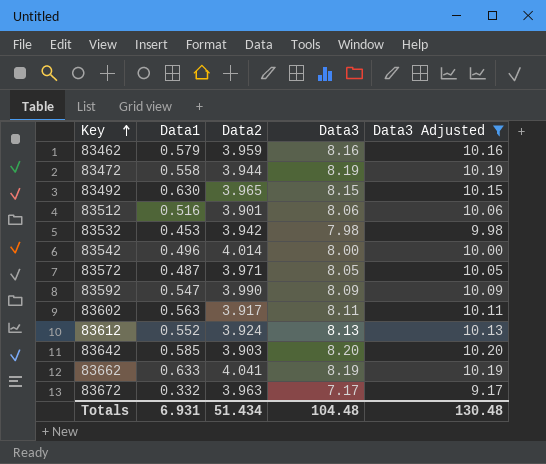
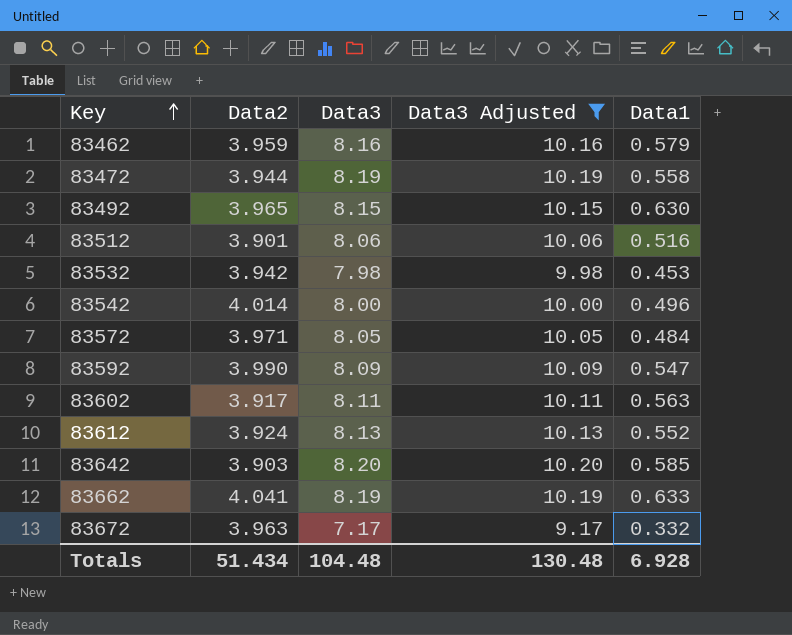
column Data1 | position: 2 -> 5
83572 | Data1: 0.487 -> 0.484
Totals | Data1: 6.931 -> 6.928

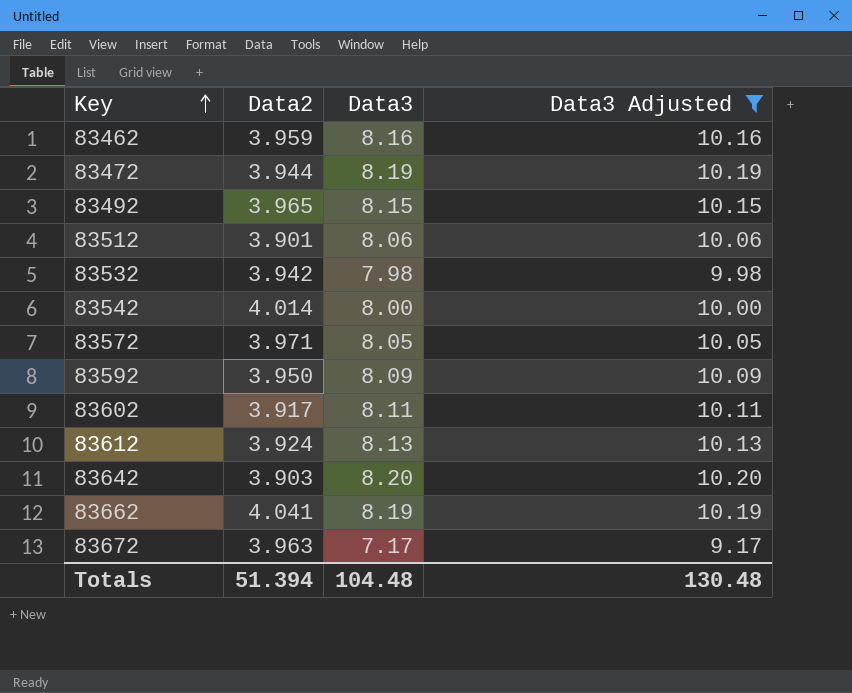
column Data1 | position: 5 -> none
83592 | Data2: 3.990 -> 3.950
Totals | Data2: 51.434 -> 51.394

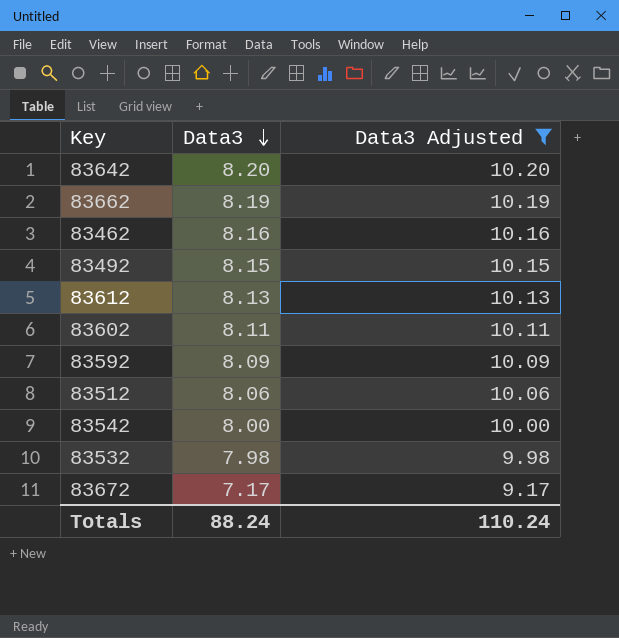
row order: Key ascending -> Data3 descending
column Data2 | position: 2 -> none
row 83472: 3.944 | 8.19 | 10.19 -> none
row 83572: 3.971 | 8.05 | 10.05 -> none
Totals | Data3: 104.48 -> 88.24
Totals | Data3 Adjusted: 130.48 -> 110.24

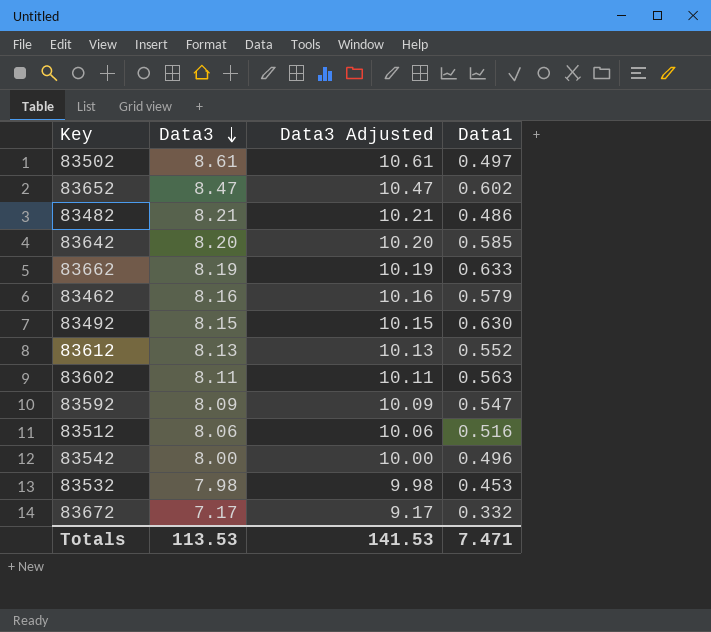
filter: Data3 Adjusted <= 10.20 -> none
column Data1 | position: none -> 4
Totals | Data3: 88.24 -> 113.53
Totals | Data3 Adjusted: 110.24 -> 141.53

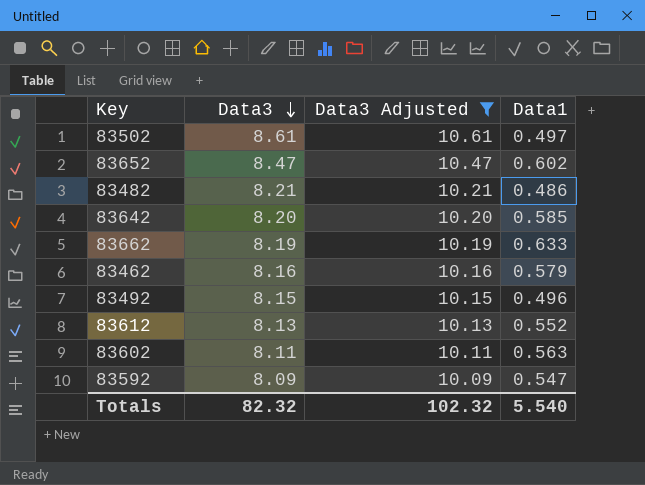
filter: none -> Data3 Adjusted >= 10.09
83492 | Data1: 0.630 -> 0.496
Totals | Data3: 113.53 -> 82.32
Totals | Data3 Adjusted: 141.53 -> 102.32
Totals | Data1: 7.471 -> 5.540

